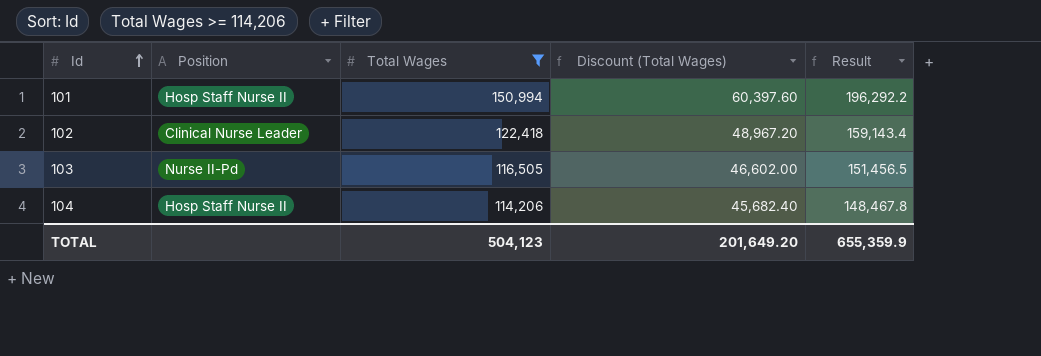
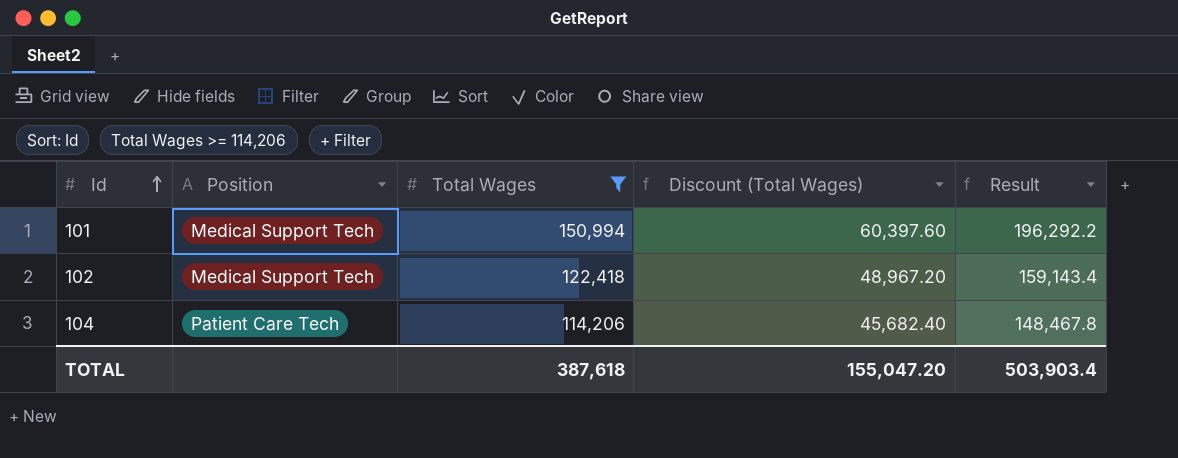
row 103: Nurse II-Pd | 116,505 | 46,602.00 | 151,456.5 -> none
101 | Position: Hosp Staff Nurse II -> Medical Support Tech
102 | Position: Clinical Nurse Leader -> Medical Support Tech
104 | Position: Hosp Staff Nurse II -> Patient Care Tech
TOTAL | Total Wages: 504,123 -> 387,618
TOTAL | Discount (Total Wages): 201,649.20 -> 155,047.20
TOTAL | Result: 655,359.9 -> 503,903.4

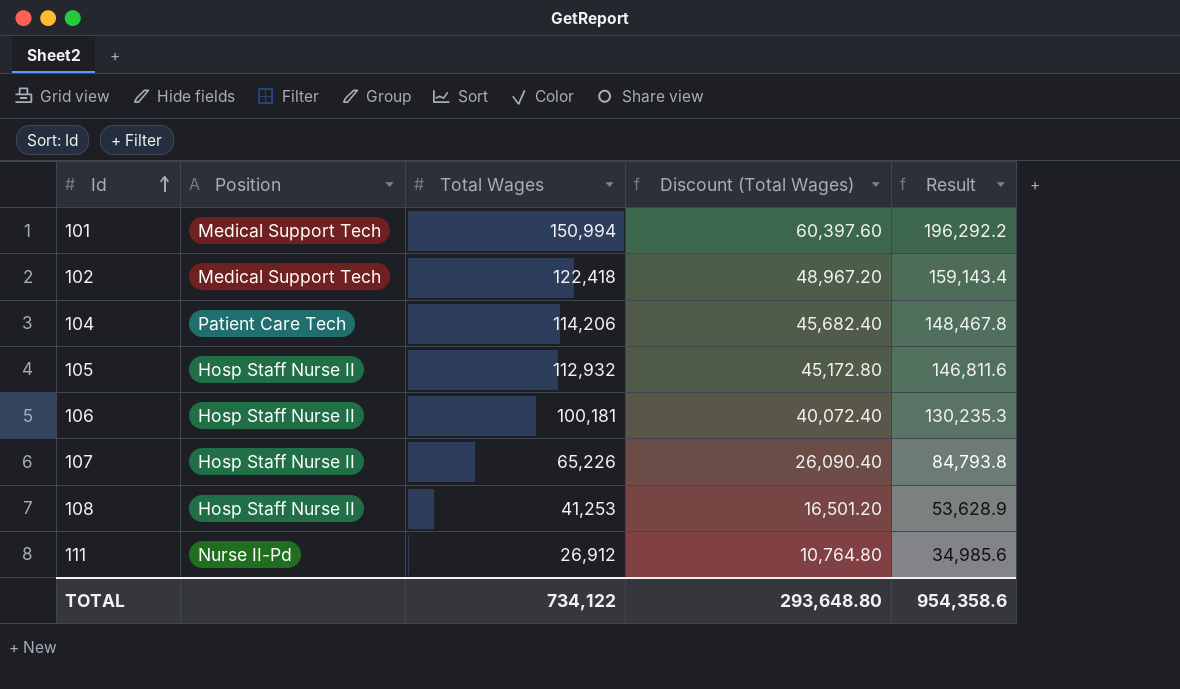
filter: Total Wages >= 114,206 -> none
TOTAL | Total Wages: 387,618 -> 734,122
TOTAL | Discount (Total Wages): 155,047.20 -> 293,648.80
TOTAL | Result: 503,903.4 -> 954,358.6

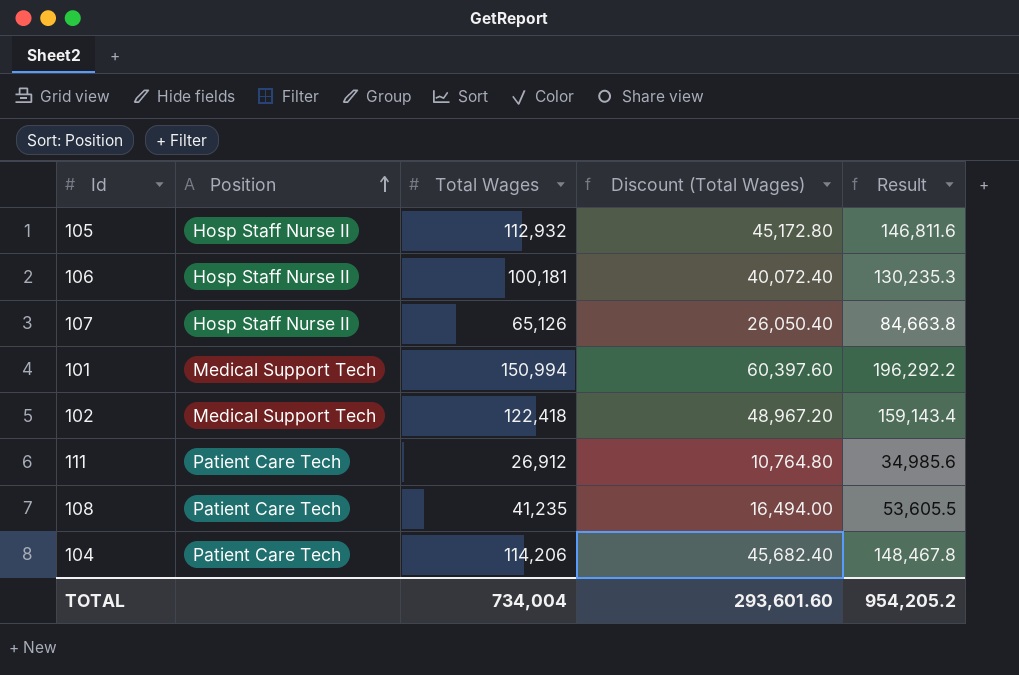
row order: Id ascending -> Position ascending
107 | Total Wages: 65,226 -> 65,126
107 | Discount (Total Wages): 26,090.40 -> 26,050.40
107 | Result: 84,793.8 -> 84,663.8
111 | Position: Nurse II-Pd -> Patient Care Tech
108 | Position: Hosp Staff Nurse II -> Patient Care Tech
108 | Total Wages: 41,253 -> 41,235
108 | Discount (Total Wages): 16,501.20 -> 16,494.00
108 | Result: 53,628.9 -> 53,605.5
TOTAL | Total Wages: 734,122 -> 734,004
TOTAL | Discount (Total Wages): 293,648.80 -> 293,601.60
TOTAL | Result: 954,358.6 -> 954,205.2

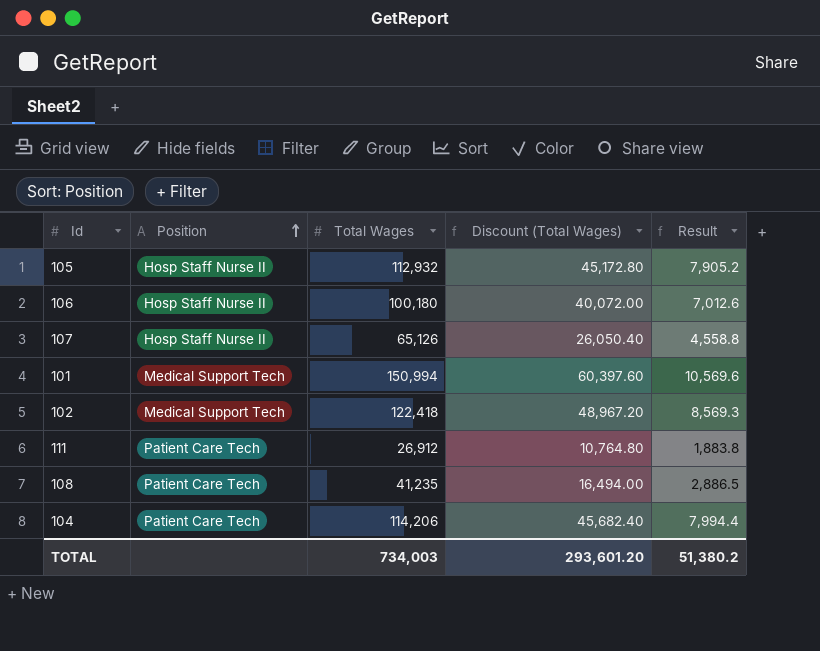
column Result | formula: [Total Wages] * 1.3 -> [Total Wages] * 0.07
106 | Total Wages: 100,181 -> 100,180
106 | Discount (Total Wages): 40,072.40 -> 40,072.00
TOTAL | Total Wages: 734,004 -> 734,003
TOTAL | Discount (Total Wages): 293,601.60 -> 293,601.20
TOTAL | Result: 954,205.2 -> 51,380.2

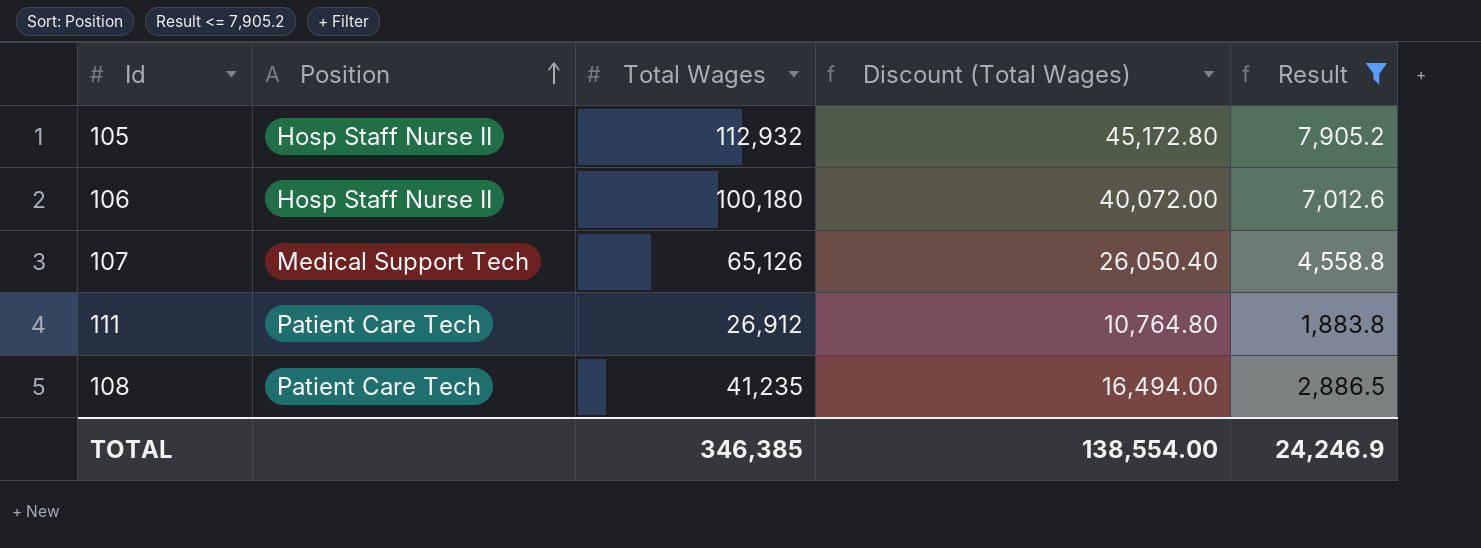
filter: none -> Result <= 7,905.2
107 | Position: Hosp Staff Nurse II -> Medical Support Tech
TOTAL | Total Wages: 734,003 -> 346,385
TOTAL | Discount (Total Wages): 293,601.20 -> 138,554.00
TOTAL | Result: 51,380.2 -> 24,246.9

